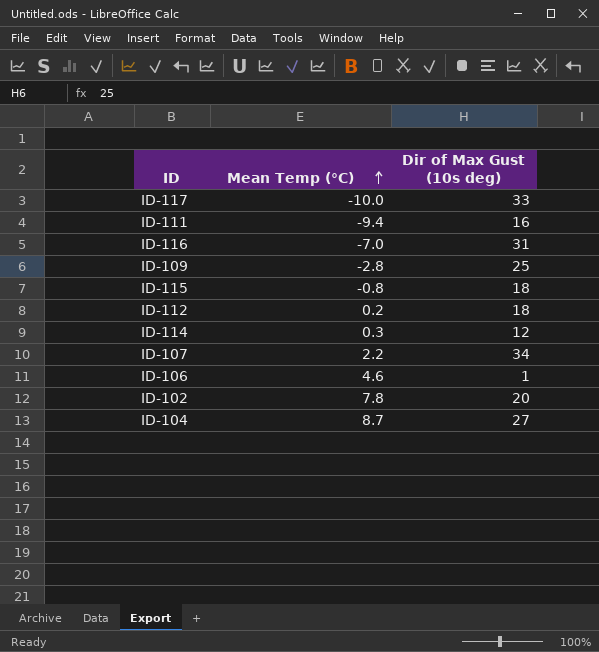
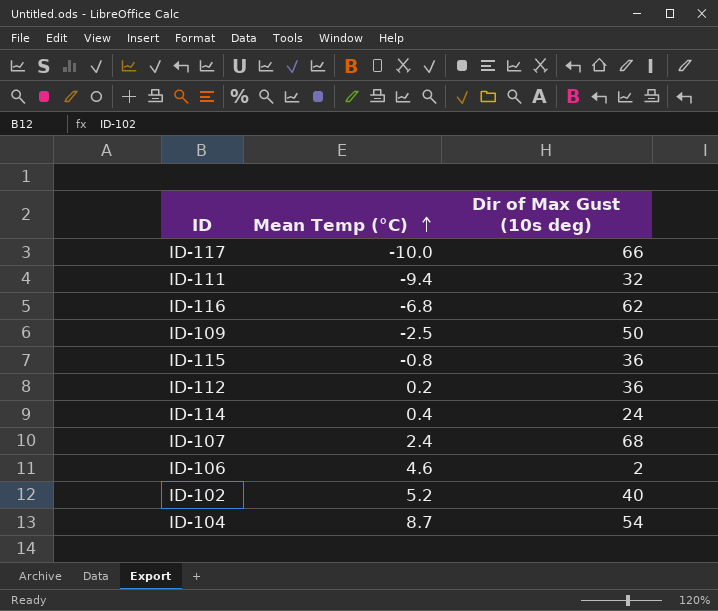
ID-117 | Dir of Max Gust (10s deg): 33 -> 66
ID-111 | Dir of Max Gust (10s deg): 16 -> 32
ID-116 | Mean Temp (°C): -7.0 -> -6.8
ID-116 | Dir of Max Gust (10s deg): 31 -> 62
ID-109 | Mean Temp (°C): -2.8 -> -2.5
ID-109 | Dir of Max Gust (10s deg): 25 -> 50
ID-115 | Dir of Max Gust (10s deg): 18 -> 36
ID-112 | Dir of Max Gust (10s deg): 18 -> 36
ID-114 | Mean Temp (°C): 0.3 -> 0.4
ID-114 | Dir of Max Gust (10s deg): 12 -> 24
ID-107 | Mean Temp (°C): 2.2 -> 2.4
ID-107 | Dir of Max Gust (10s deg): 34 -> 68
ID-106 | Dir of Max Gust (10s deg): 1 -> 2
ID-102 | Mean Temp (°C): 7.8 -> 5.2
ID-102 | Dir of Max Gust (10s deg): 20 -> 40
ID-104 | Dir of Max Gust (10s deg): 27 -> 54

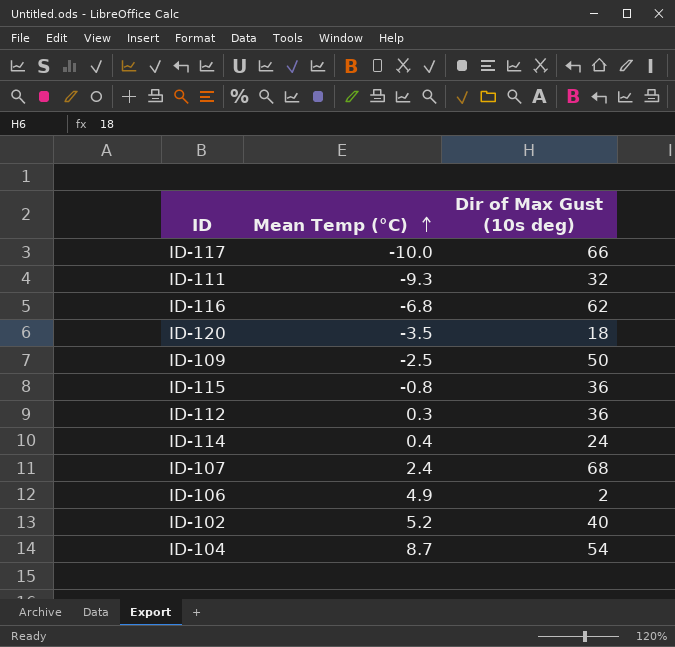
ID-111 | Mean Temp (°C): -9.4 -> -9.3
row ID-120: none -> -3.5 | 18
ID-112 | Mean Temp (°C): 0.2 -> 0.3
ID-106 | Mean Temp (°C): 4.6 -> 4.9

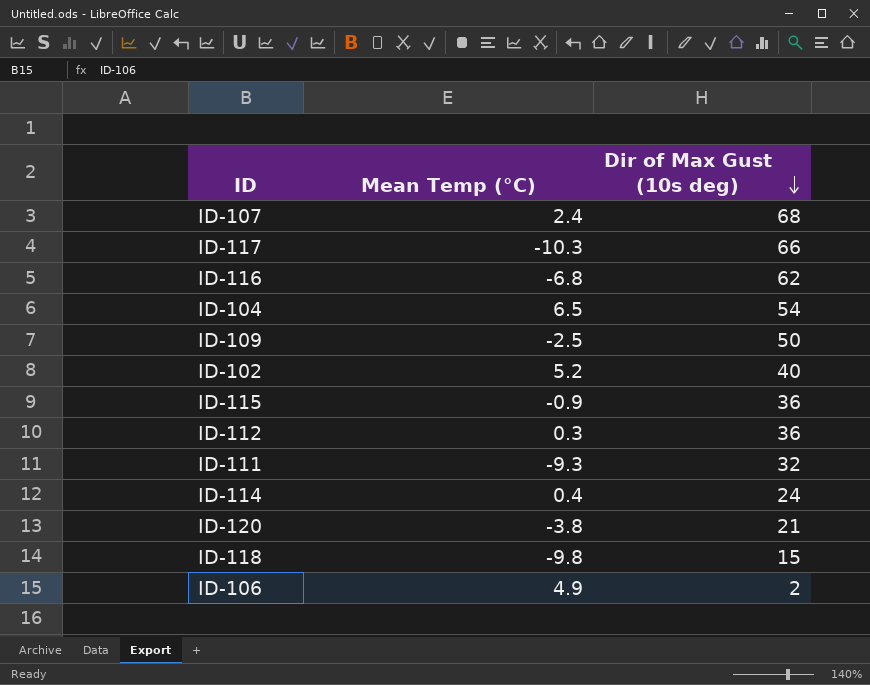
row order: Mean Temp (°C) ascending -> Dir of Max Gust (10s deg) descending
ID-117 | Mean Temp (°C): -10.0 -> -10.3
ID-104 | Mean Temp (°C): 8.7 -> 6.5
ID-115 | Mean Temp (°C): -0.8 -> -0.9
ID-120 | Mean Temp (°C): -3.5 -> -3.8
ID-120 | Dir of Max Gust (10s deg): 18 -> 21
row ID-118: none -> -9.8 | 15

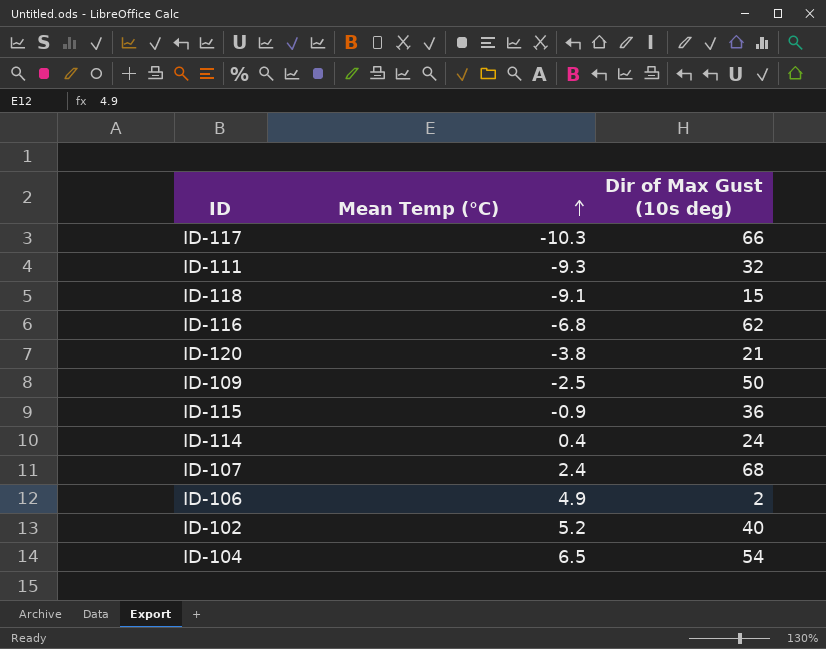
row order: Dir of Max Gust (10s deg) descending -> Mean Temp (°C) ascending
row ID-112: 0.3 | 36 -> none
ID-118 | Mean Temp (°C): -9.8 -> -9.1

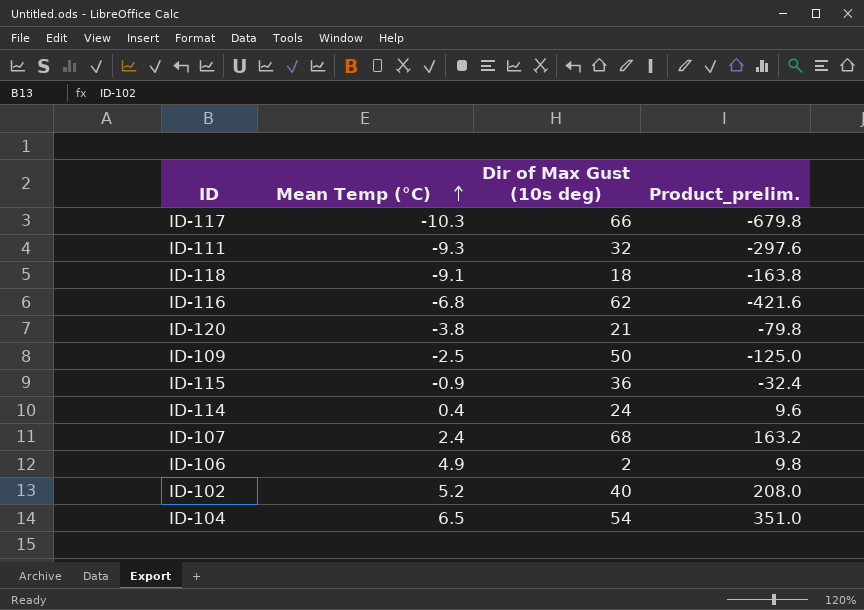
column Product_prelim. | formula: none -> [Mean Temp (°C)] * [Dir of Max Gust (10s deg)]
ID-118 | Dir of Max Gust (10s deg): 15 -> 18

